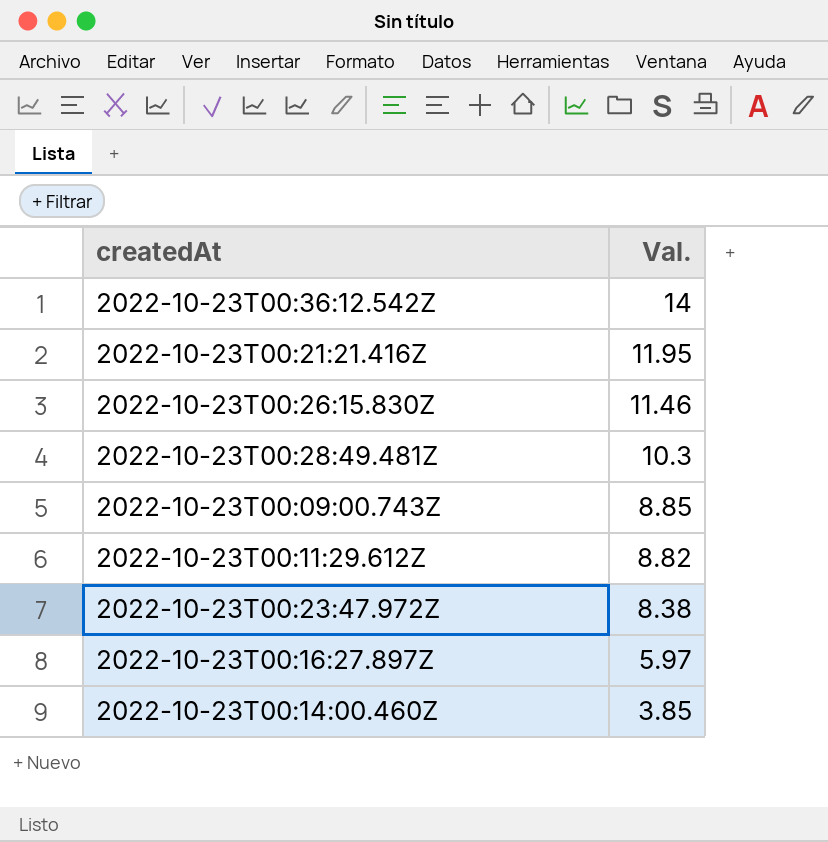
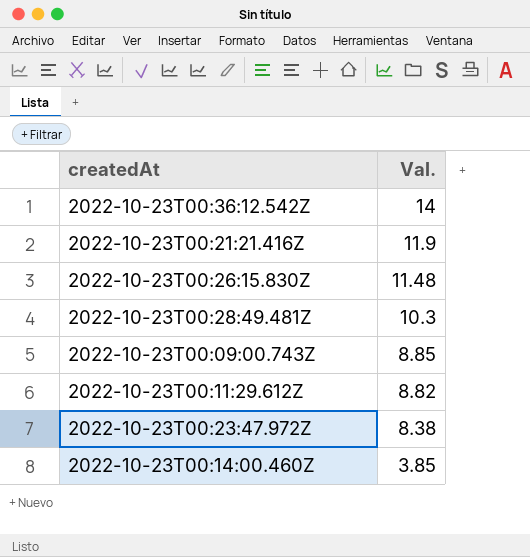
row 2022-10-23T00:16:27.897Z: 5.97 -> none
2022-10-23T00:21:21.416Z | Val.: 11.95 -> 11.9
2022-10-23T00:26:15.830Z | Val.: 11.46 -> 11.48

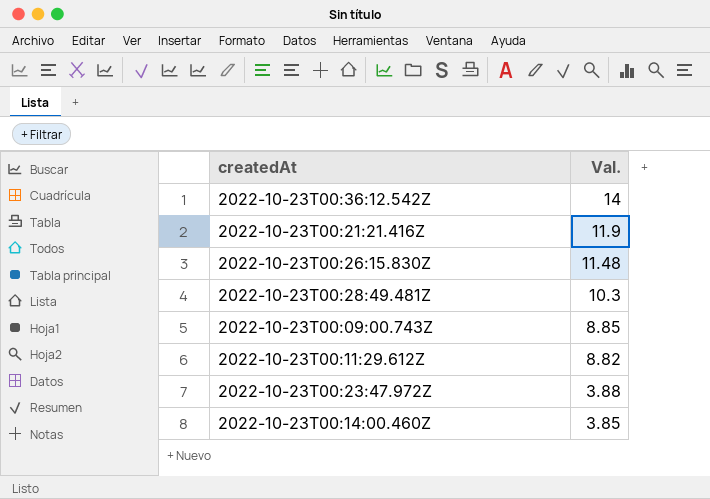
2022-10-23T00:23:47.972Z | Val.: 8.38 -> 3.88

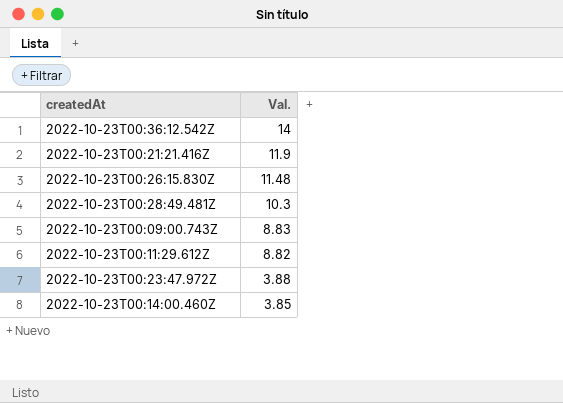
2022-10-23T00:09:00.743Z | Val.: 8.85 -> 8.83

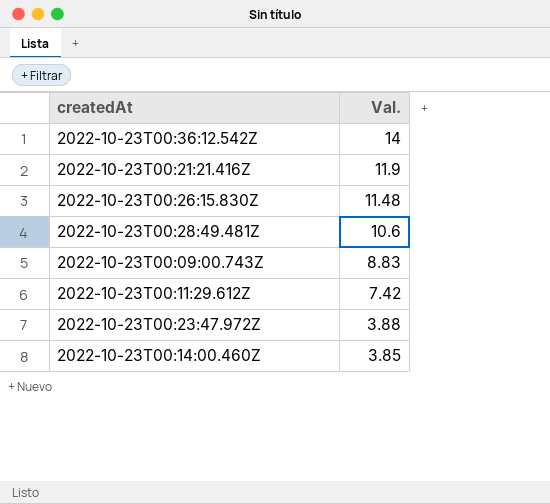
2022-10-23T00:28:49.481Z | Val.: 10.3 -> 10.6
2022-10-23T00:11:29.612Z | Val.: 8.82 -> 7.42

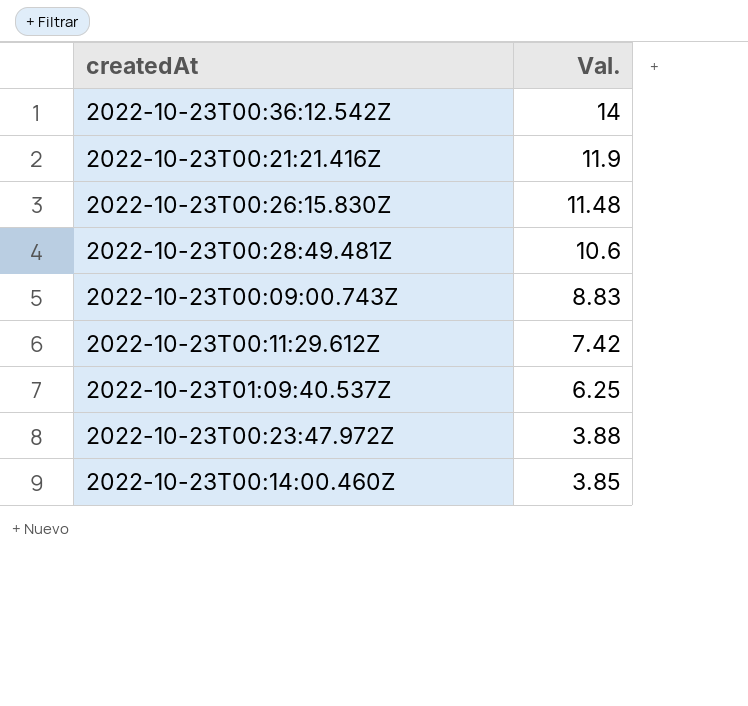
row 2022-10-23T01:09:40.537Z: none -> 6.25

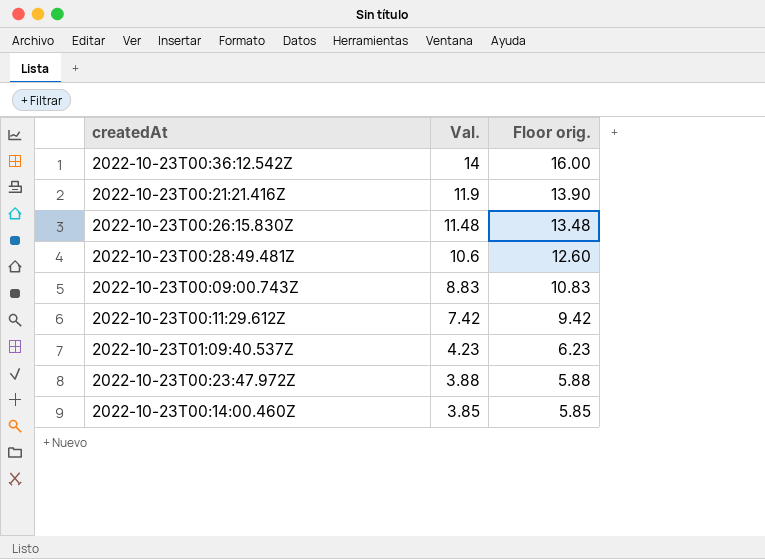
column Floor orig. | formula: none -> [Val.] + 2
2022-10-23T01:09:40.537Z | Val.: 6.25 -> 4.23

